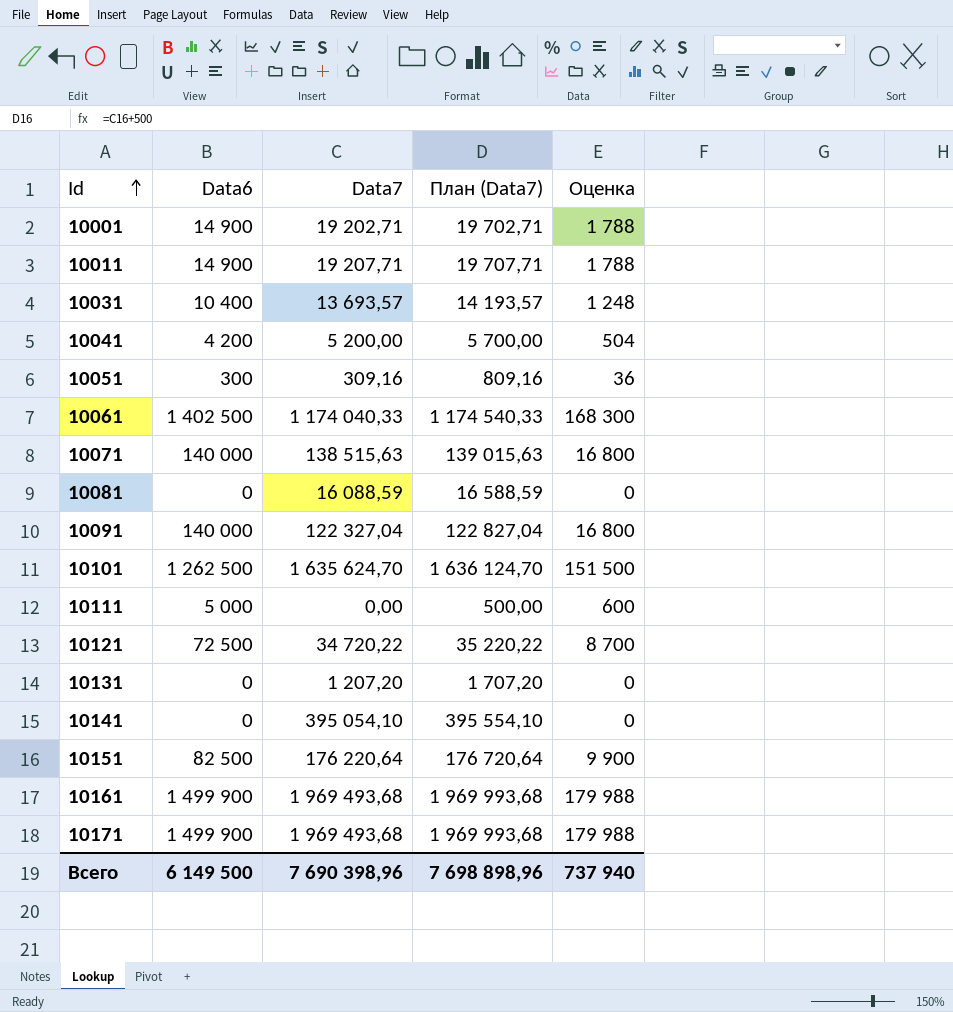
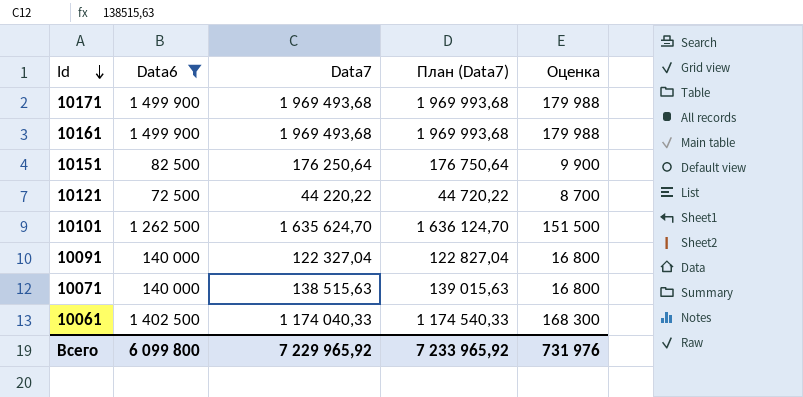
filter: none -> Data6 >= 72 500
row order: Id ascending -> Id descending
10151 | Data7: 176 220,64 -> 176 250,64
10151 | План (Data7): 176 720,64 -> 176 750,64
10121 | Data7: 34 720,22 -> 44 220,22
10121 | План (Data7): 35 220,22 -> 44 720,22
Всего | Data6: 6 149 500 -> 6 099 800
Всего | Data7: 7 690 398,96 -> 7 229 965,92
Всего | План (Data7): 7 698 898,96 -> 7 233 965,92
Всего | Оценка: 737 940 -> 731 976

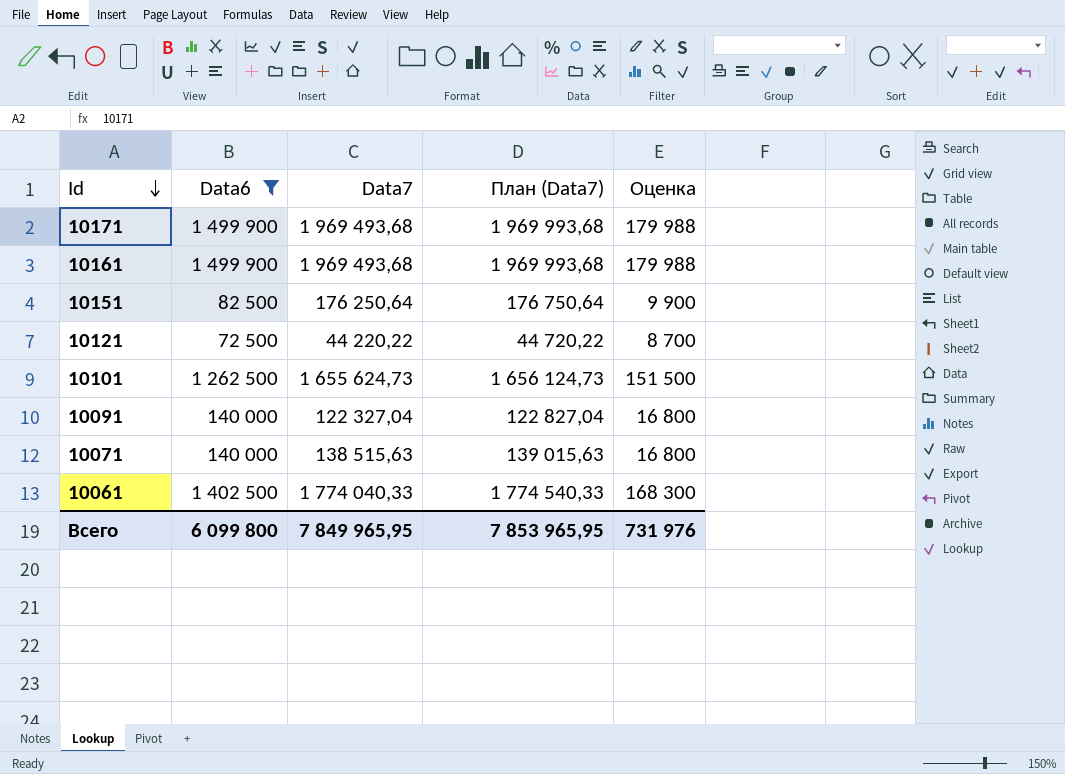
10101 | Data7: 1 635 624,70 -> 1 655 624,73
10101 | План (Data7): 1 636 124,70 -> 1 656 124,73
10061 | Data7: 1 174 040,33 -> 1 774 040,33
10061 | План (Data7): 1 174 540,33 -> 1 774 540,33
Всего | Data7: 7 229 965,92 -> 7 849 965,95
Всего | План (Data7): 7 233 965,92 -> 7 853 965,95

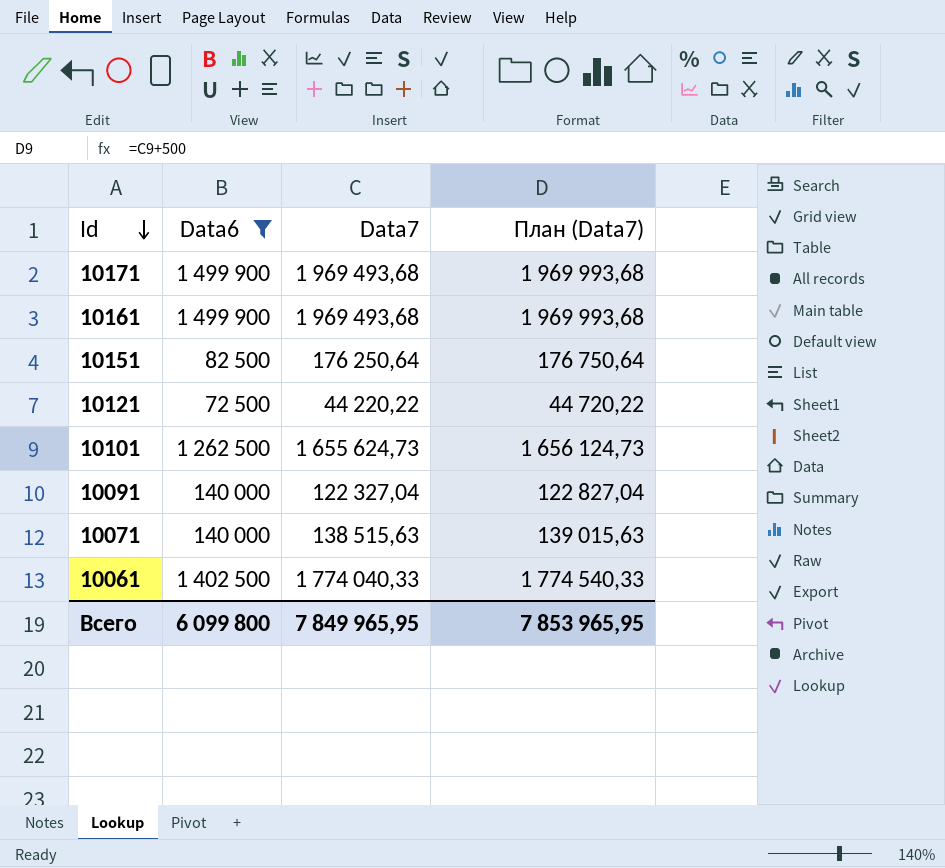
column Оценка | formula: [Data6] * 0,12 -> none

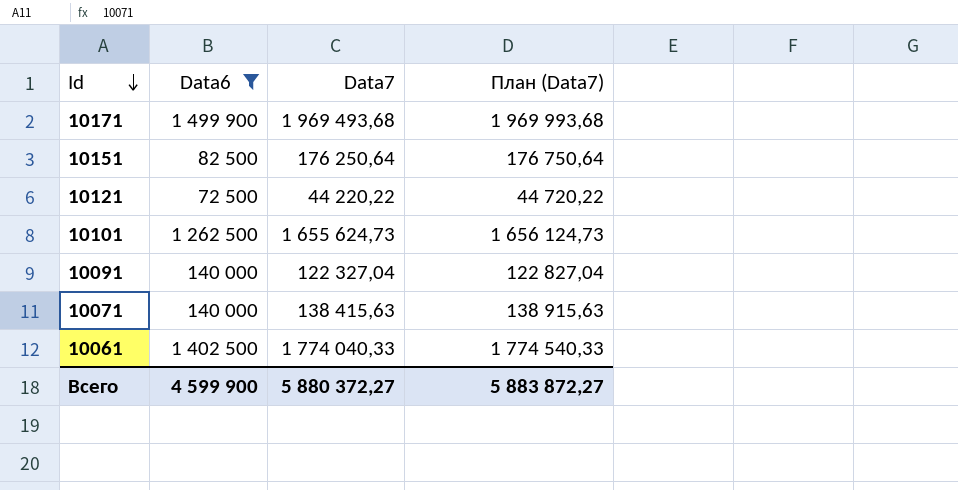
row 10161: 1 499 900 | 1 969 493,68 | 1 969 993,68 -> none
10071 | Data7: 138 515,63 -> 138 415,63
10071 | План (Data7): 139 015,63 -> 138 915,63
Всего | Data6: 6 099 800 -> 4 599 900
Всего | Data7: 7 849 965,95 -> 5 880 372,27
Всего | План (Data7): 7 853 965,95 -> 5 883 872,27

